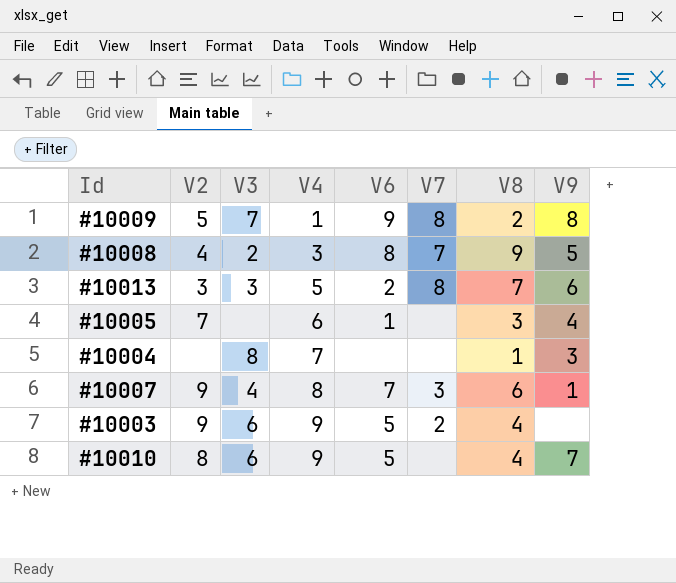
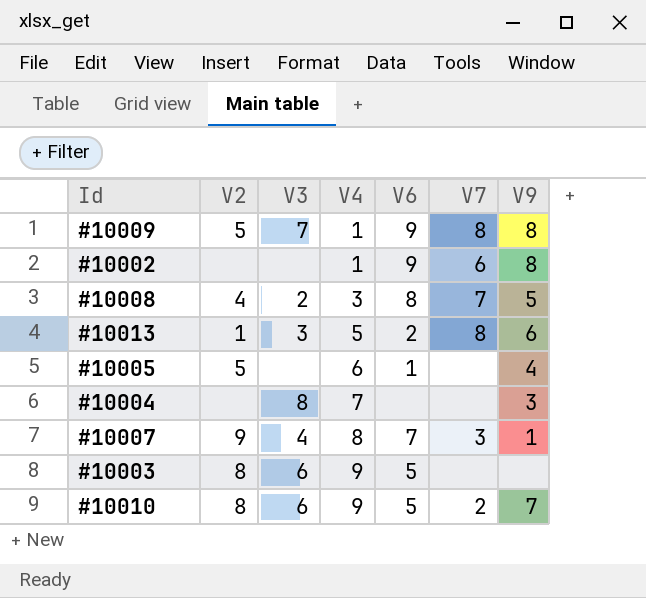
column V8 | position: 7 -> none
row #10002: none -> none | none | 1 | 9 | 6 | 8
#10013 | V2: 3 -> 1
#10005 | V2: 7 -> 5
#10003 | V2: 9 -> 8
#10003 | V7: 2 -> none
#10010 | V7: none -> 2

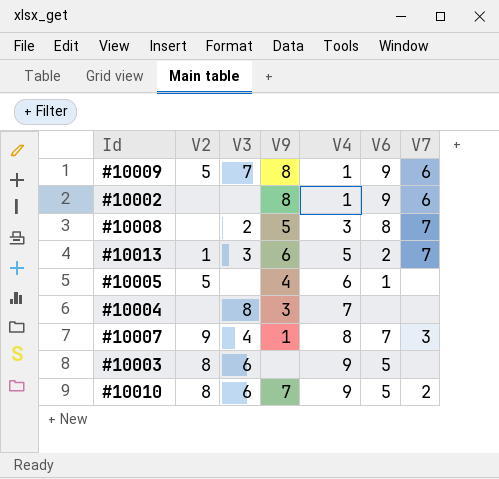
column V9 | position: 7 -> 4
#10009 | V7: 8 -> 6
#10008 | V2: 4 -> none
#10013 | V7: 8 -> 7

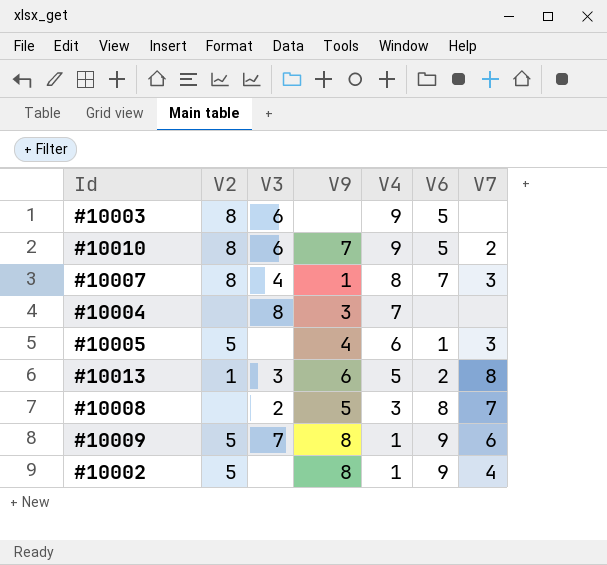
row order: V4 ascending -> V4 descending
#10007 | V2: 9 -> 8
#10005 | V7: none -> 3
#10013 | V7: 7 -> 8
#10002 | V2: none -> 5
#10002 | V7: 6 -> 4

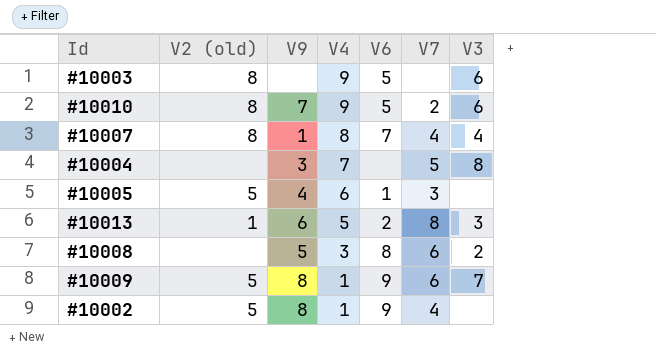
column name: V2 -> V2 (old)
column V3 | position: 3 -> 7
#10007 | V7: 3 -> 4
#10004 | V7: none -> 5
#10008 | V7: 7 -> 6

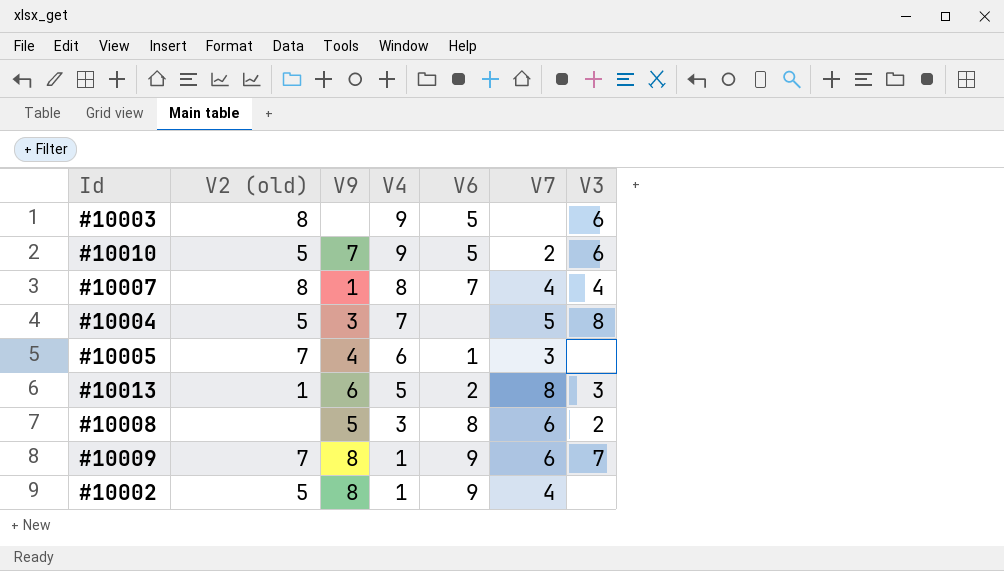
#10010 | V2 (old): 8 -> 5
#10004 | V2 (old): none -> 5
#10005 | V2 (old): 5 -> 7
#10009 | V2 (old): 5 -> 7

